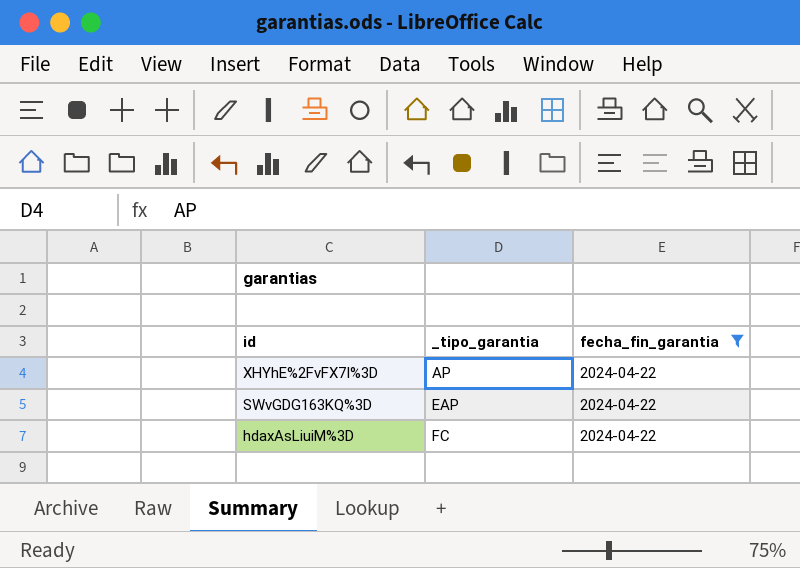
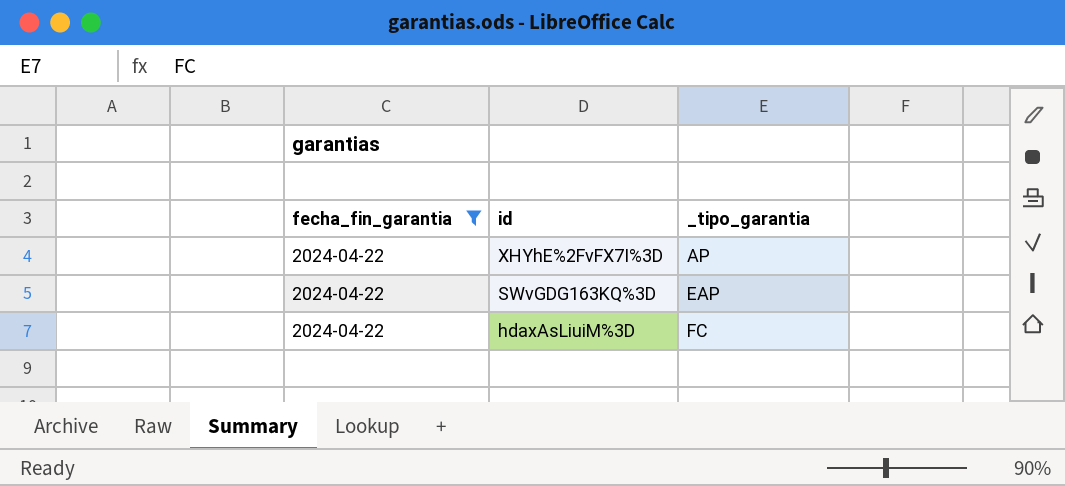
column fecha_fin_garantia | position: 3 -> 1

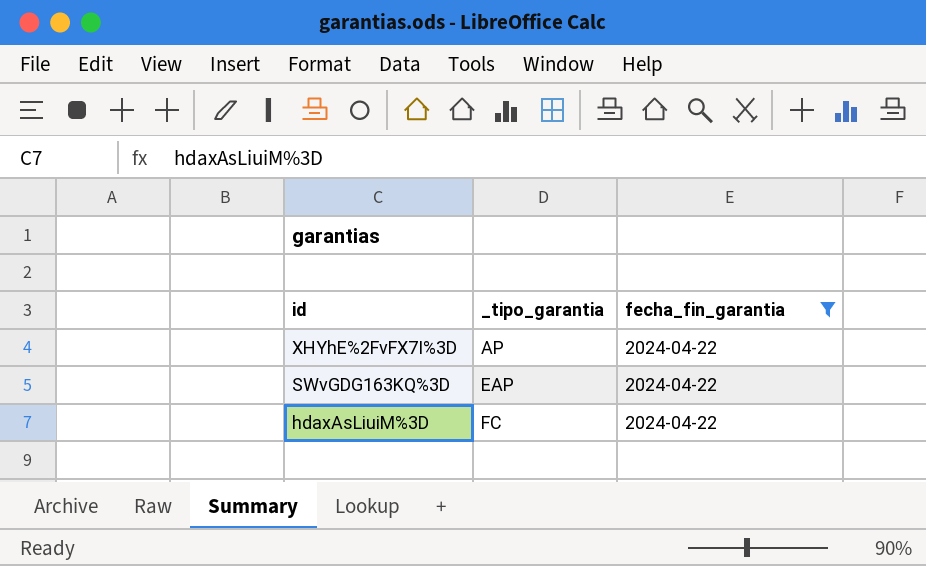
column fecha_fin_garantia | position: 1 -> 3

